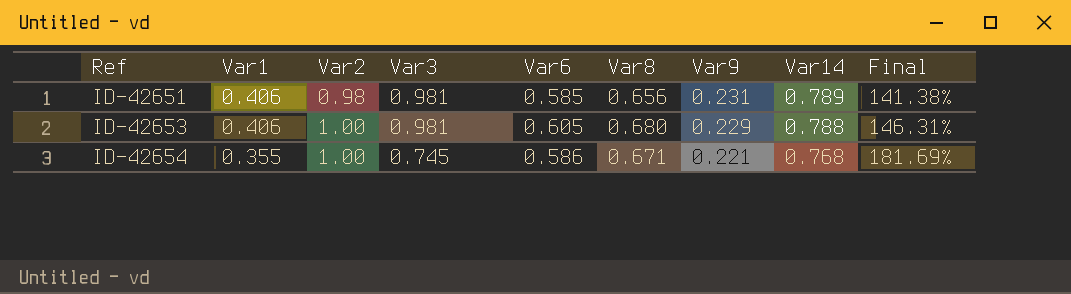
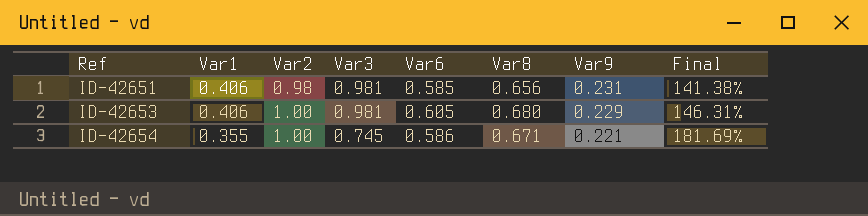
column Var14 | position: 8 -> none

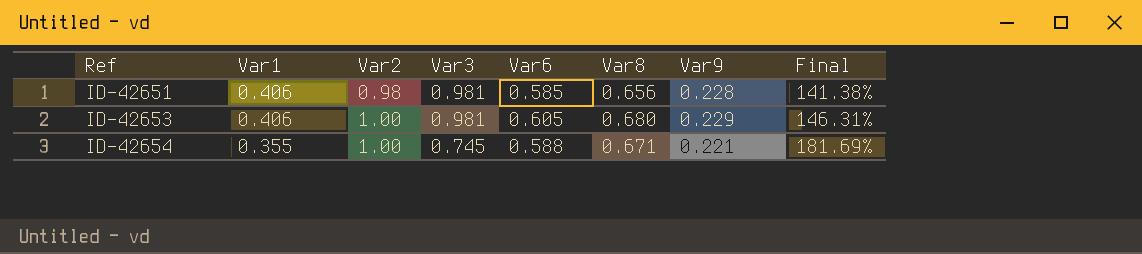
ID-42651 | Var9: 0.231 -> 0.228
ID-42654 | Var6: 0.586 -> 0.588

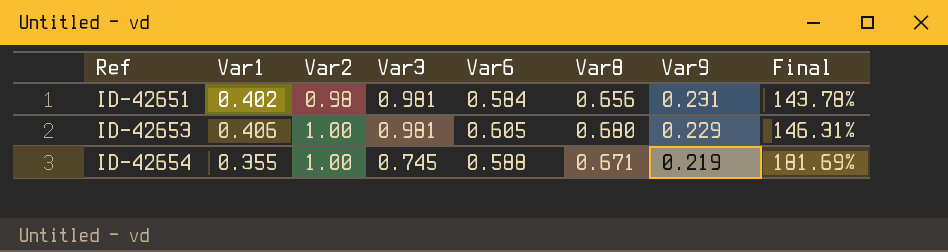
ID-42651 | Var1: 0.406 -> 0.402
ID-42651 | Var6: 0.585 -> 0.584
ID-42651 | Var9: 0.228 -> 0.231
ID-42651 | Final: 141.38% -> 143.78%
ID-42654 | Var9: 0.221 -> 0.219

